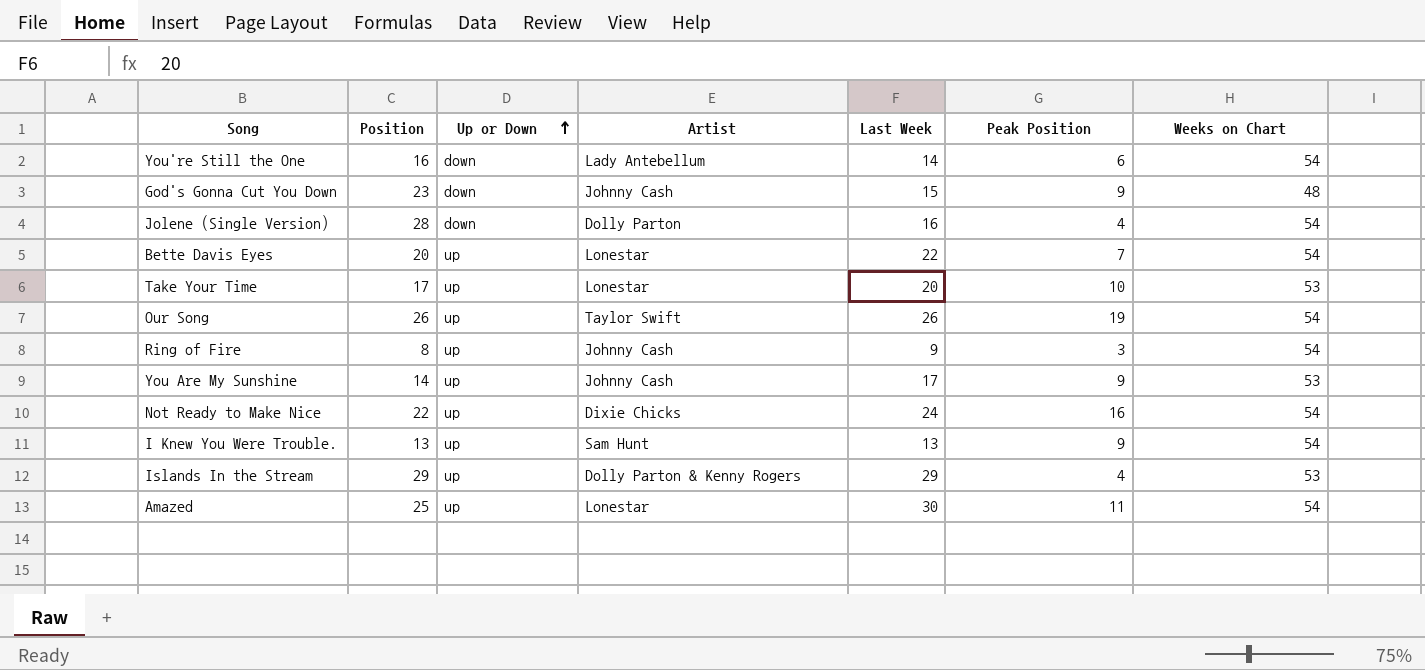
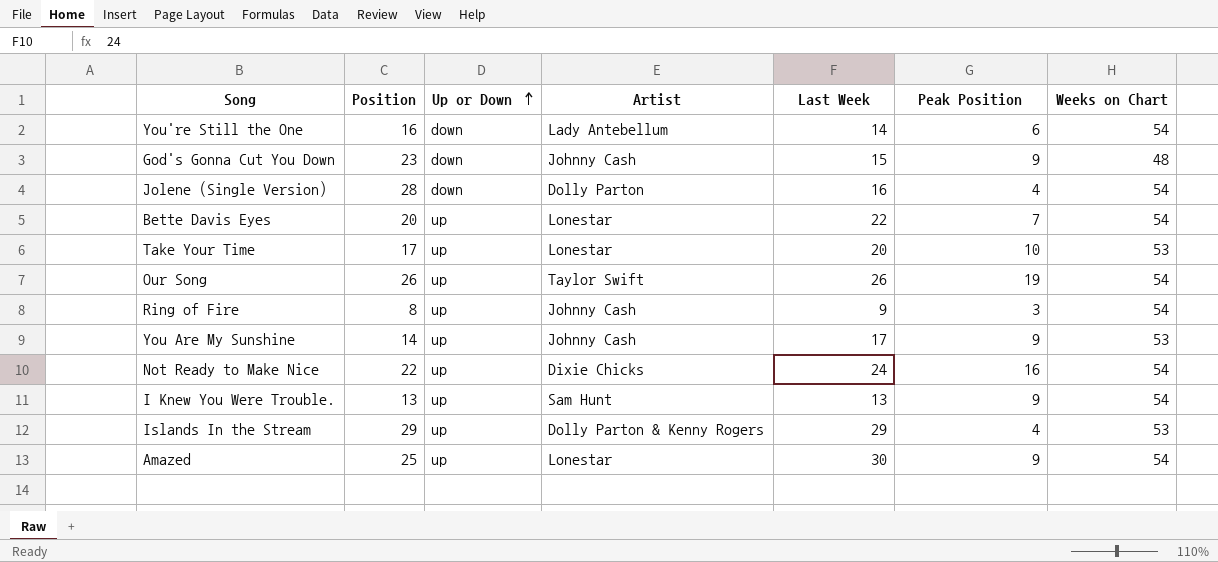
Amazed | Peak Position: 11 -> 9

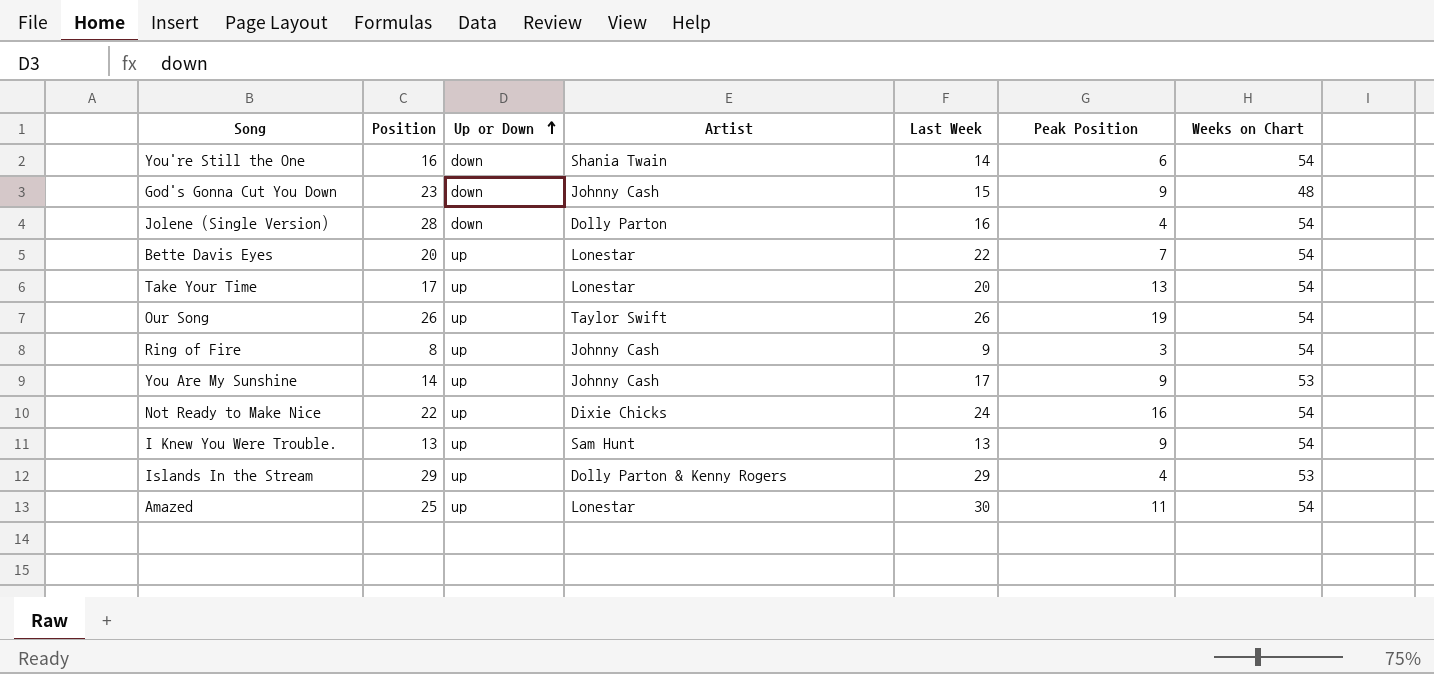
You're Still the One | Artist: Lady Antebellum -> Shania Twain
Take Your Time | Peak Position: 10 -> 13
Take Your Time | Weeks on Chart: 53 -> 54
Amazed | Peak Position: 9 -> 11

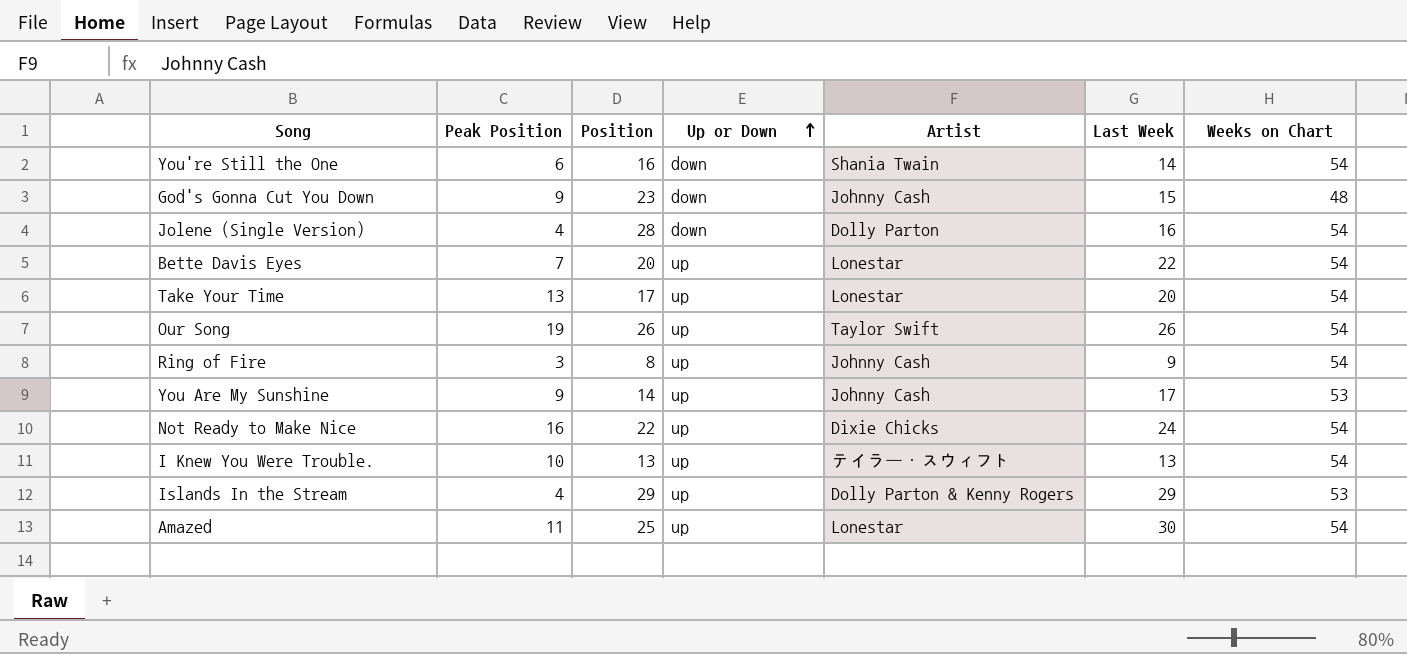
column Peak Position | position: 6 -> 2
I Knew You Were Trouble. | Peak Position: 9 -> 10
I Knew You Were Trouble. | Artist: Sam Hunt -> テイラー・スウィフト

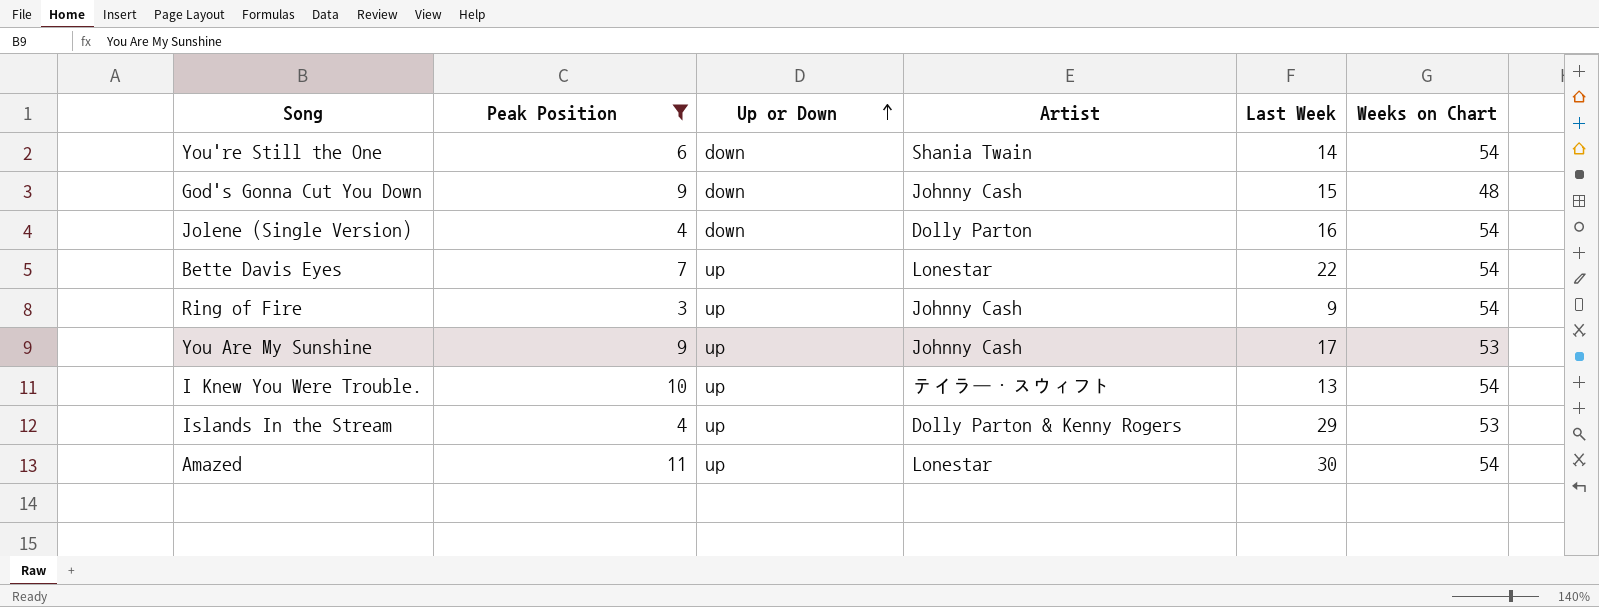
filter: none -> Peak Position <= 11
column Position | position: 3 -> none

